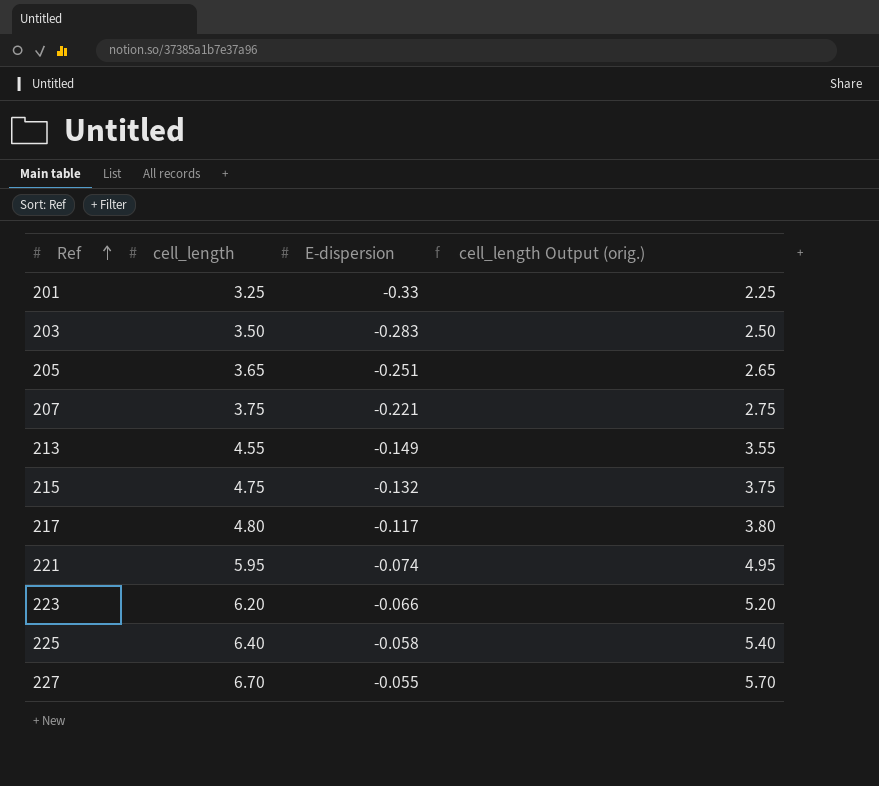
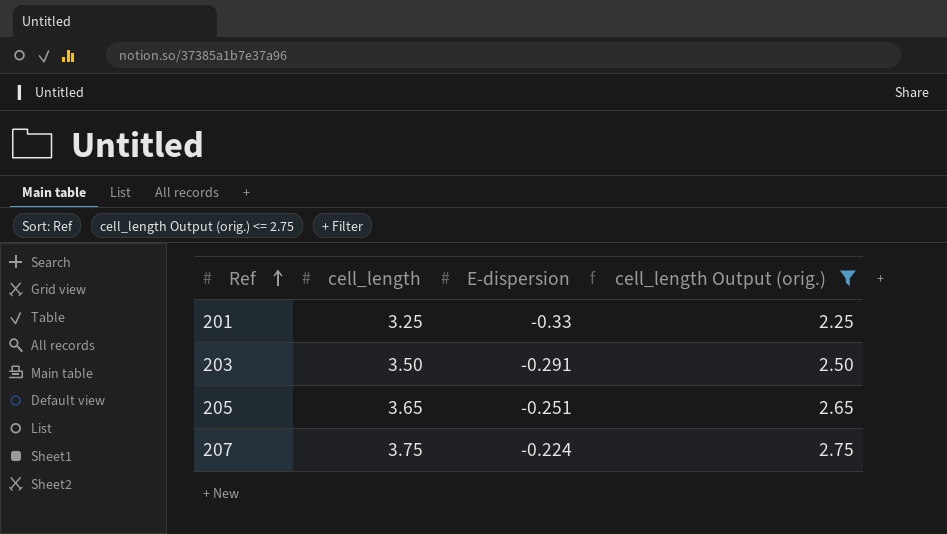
filter: none -> cell_length Output (orig.) <= 2.75
203 | E-dispersion: -0.283 -> -0.291
207 | E-dispersion: -0.221 -> -0.224

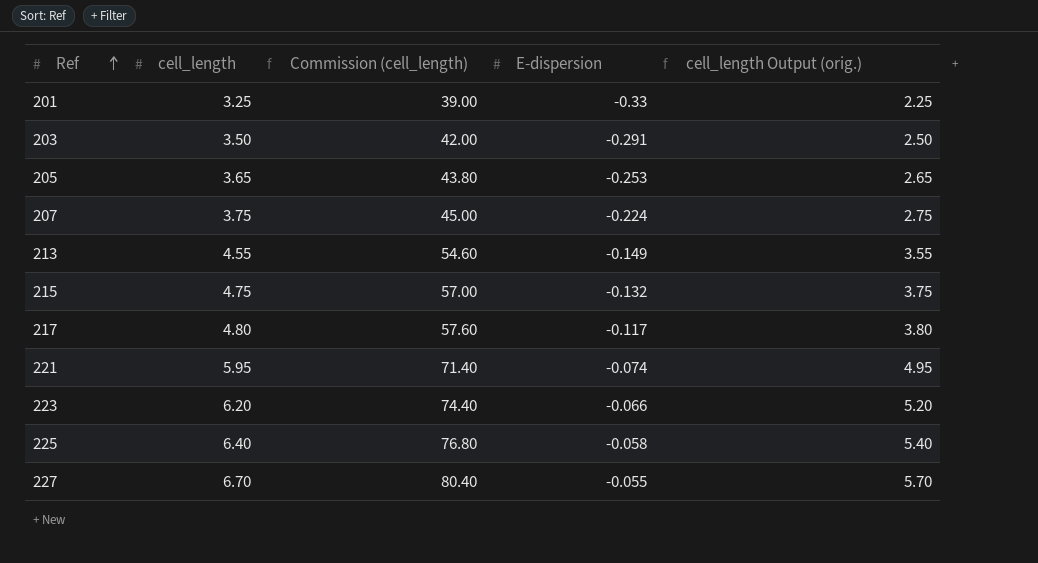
filter: cell_length Output (orig.) <= 2.75 -> none
column Commission (cell_length) | formula: none -> [cell_length] * 12
205 | E-dispersion: -0.251 -> -0.253

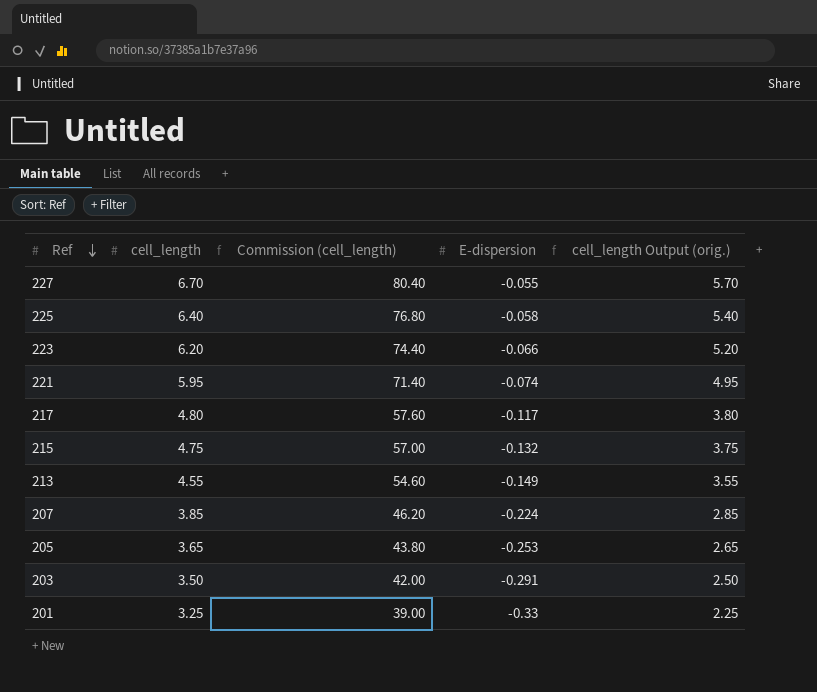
row order: Ref ascending -> Ref descending
207 | cell_length: 3.75 -> 3.85
207 | Commission (cell_length): 45.00 -> 46.20
207 | cell_length Output (orig.): 2.75 -> 2.85

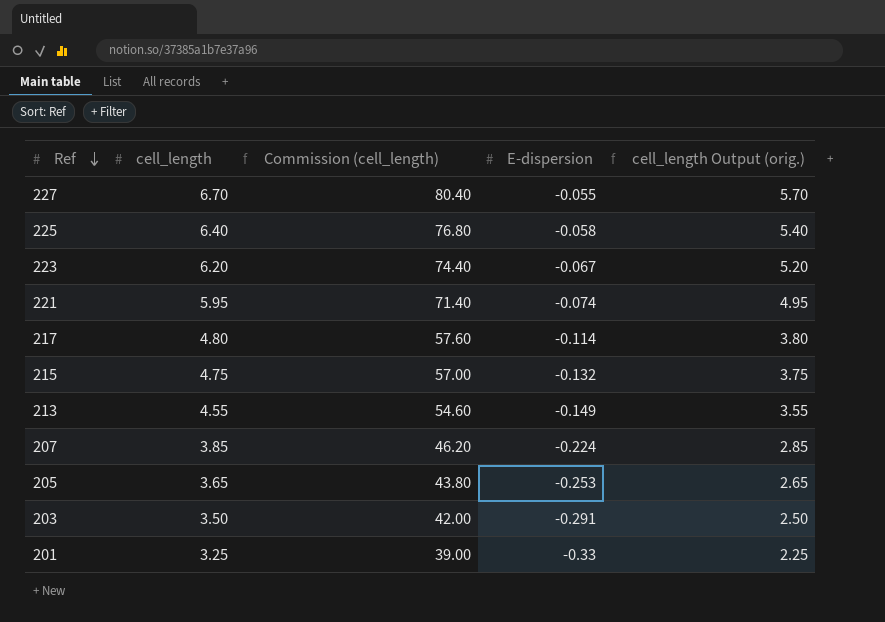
223 | E-dispersion: -0.066 -> -0.067
217 | E-dispersion: -0.117 -> -0.114

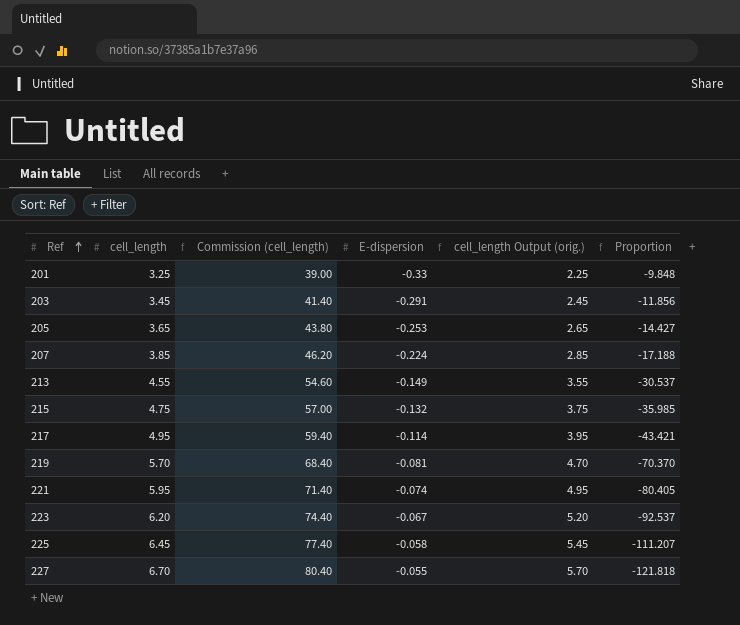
row order: Ref descending -> Ref ascending
column Proportion | formula: none -> [cell_length] / [E-dispersion]
203 | cell_length: 3.50 -> 3.45
203 | Commission (cell_length): 42.00 -> 41.40
203 | cell_length Output (orig.): 2.50 -> 2.45
217 | cell_length: 4.80 -> 4.95
217 | Commission (cell_length): 57.60 -> 59.40
217 | cell_length Output (orig.): 3.80 -> 3.95
row 219: none -> 5.70 | 68.40 | -0.081 | 4.70 | -70.370
225 | cell_length: 6.40 -> 6.45
225 | Commission (cell_length): 76.80 -> 77.40
225 | cell_length Output (orig.): 5.40 -> 5.45

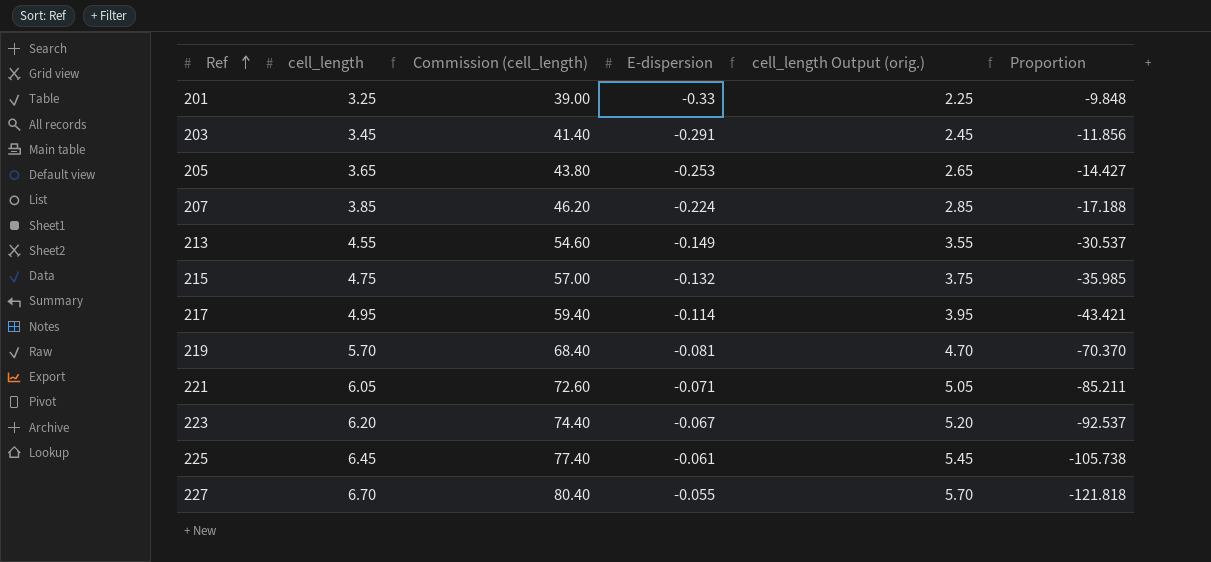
221 | cell_length: 5.95 -> 6.05
221 | Commission (cell_length): 71.40 -> 72.60
221 | E-dispersion: -0.074 -> -0.071
221 | cell_length Output (orig.): 4.95 -> 5.05
221 | Proportion: -80.405 -> -85.211
225 | E-dispersion: -0.058 -> -0.061
225 | Proportion: -111.207 -> -105.738

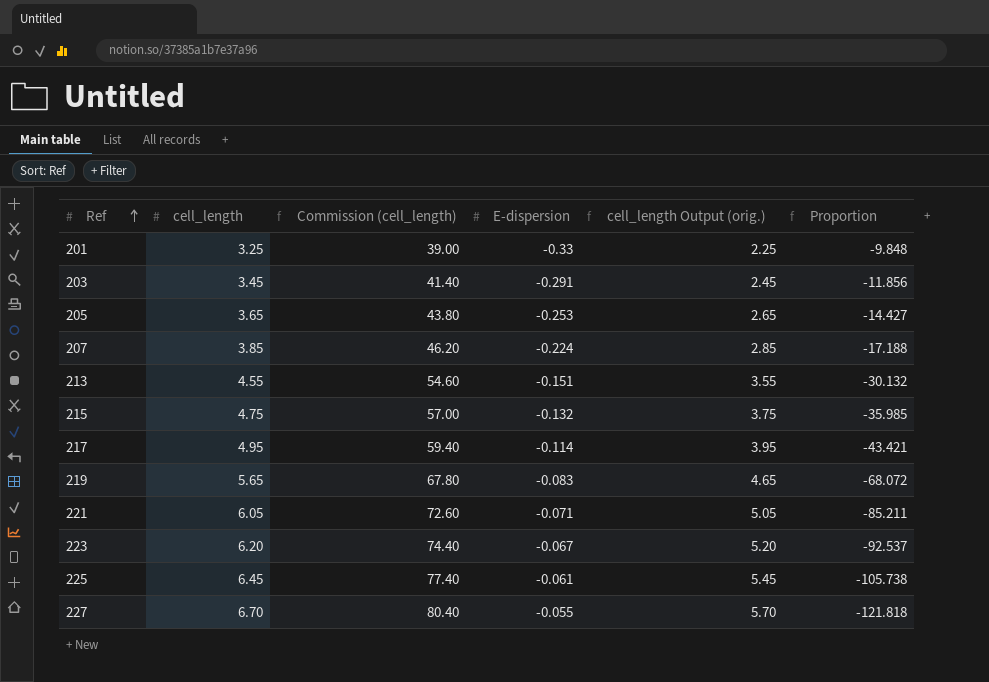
213 | E-dispersion: -0.149 -> -0.151
213 | Proportion: -30.537 -> -30.132
219 | cell_length: 5.70 -> 5.65
219 | Commission (cell_length): 68.40 -> 67.80
219 | E-dispersion: -0.081 -> -0.083
219 | cell_length Output (orig.): 4.70 -> 4.65
219 | Proportion: -70.370 -> -68.072

